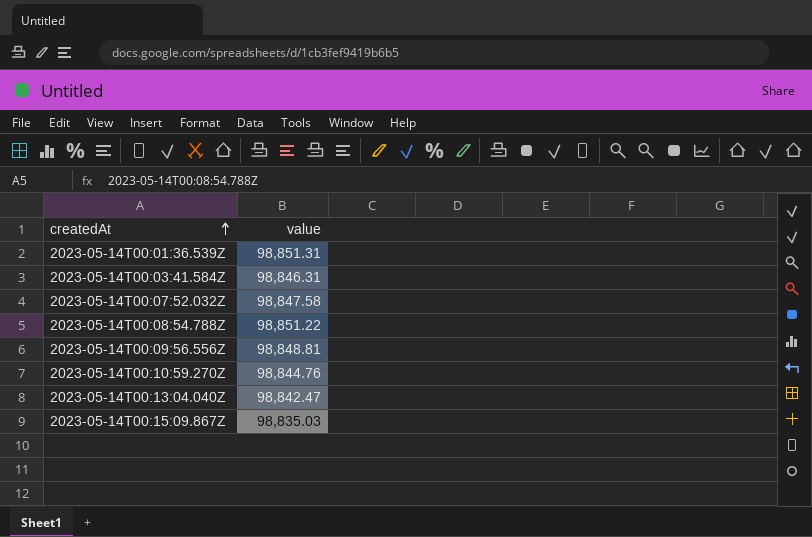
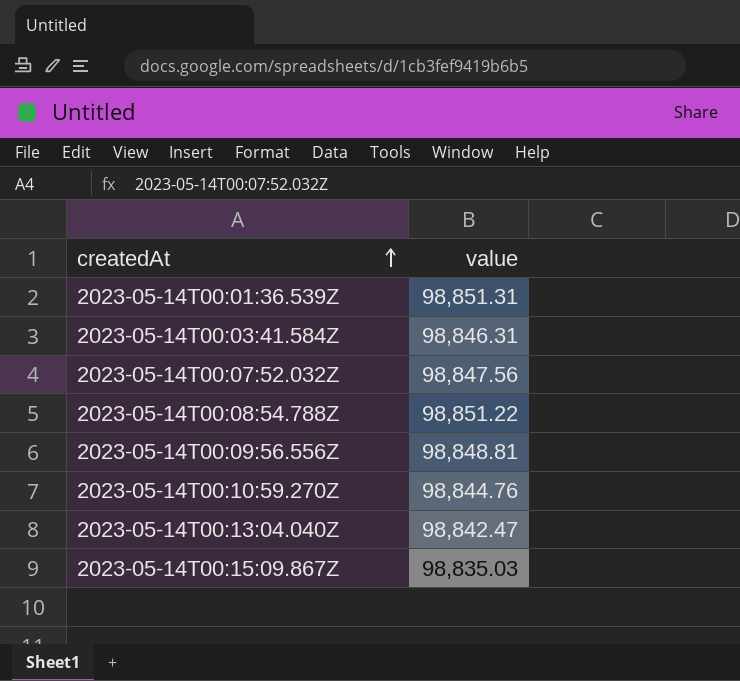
2023-05-14T00:07:52.032Z | value: 98,847.58 -> 98,847.56

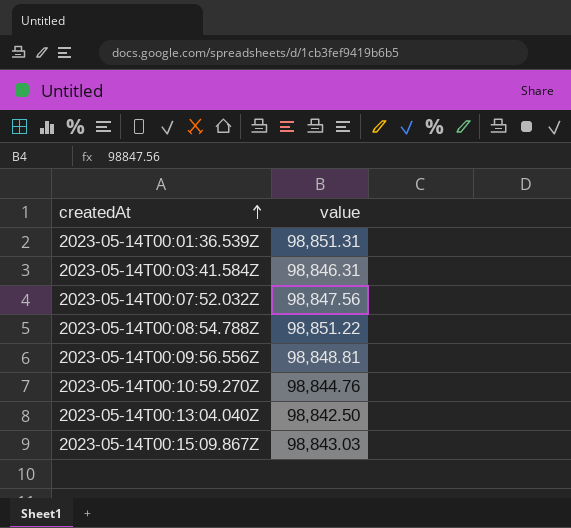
2023-05-14T00:13:04.040Z | value: 98,842.47 -> 98,842.50
2023-05-14T00:15:09.867Z | value: 98,835.03 -> 98,843.03

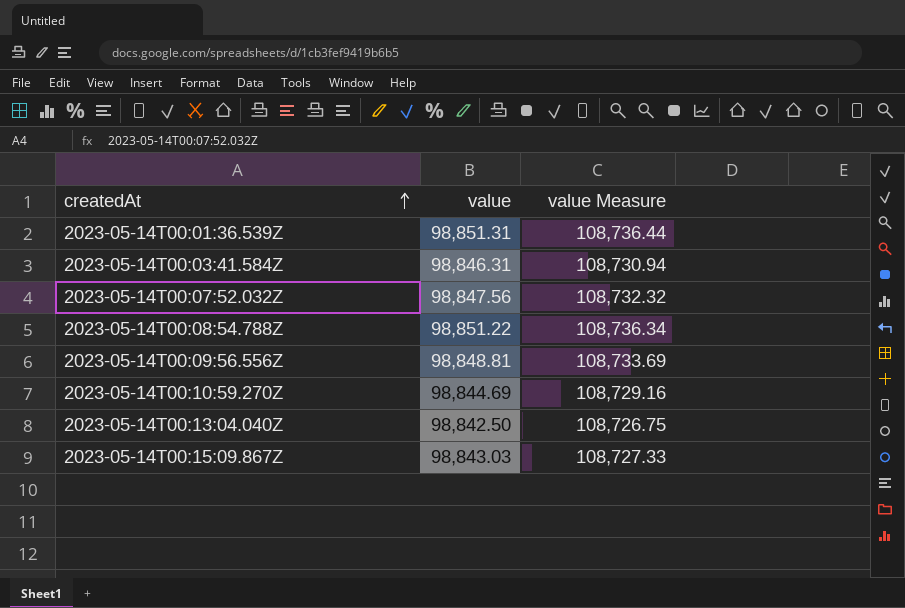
column value Measure | formula: none -> [value] * 1.1
2023-05-14T00:10:59.270Z | value: 98,844.76 -> 98,844.69

